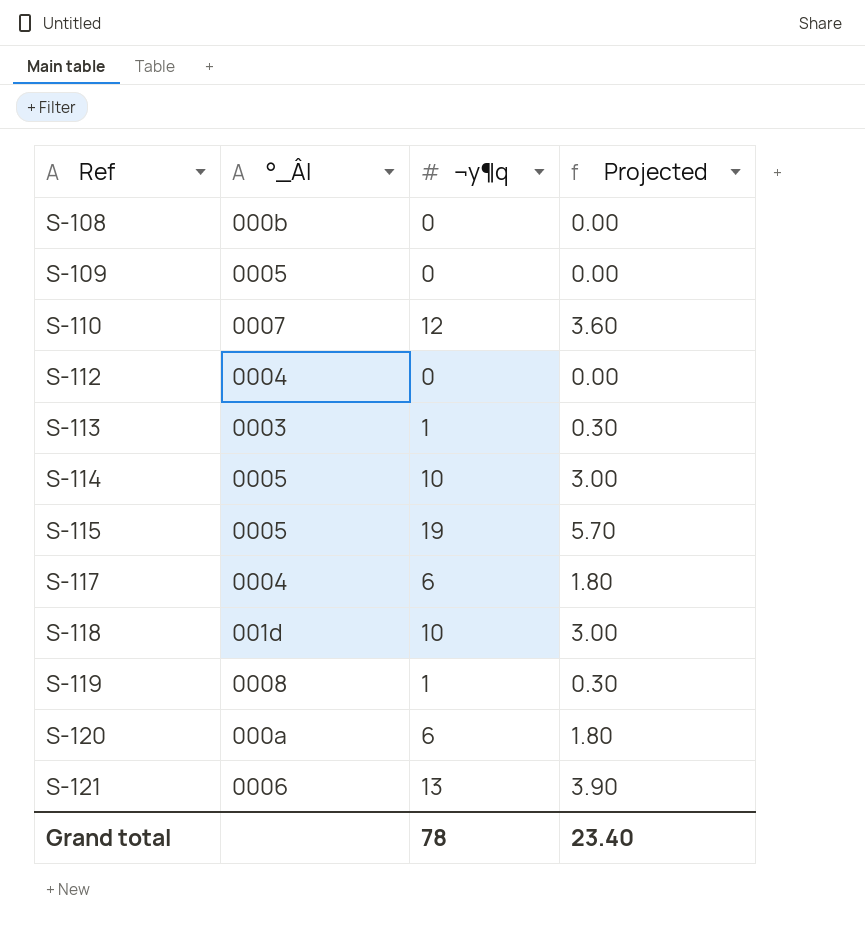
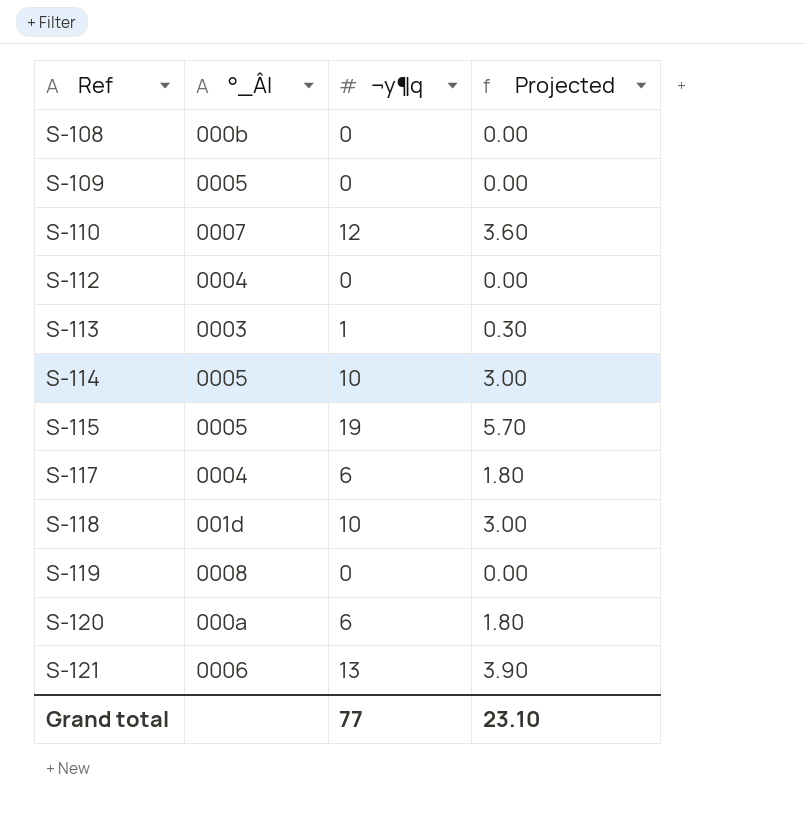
S-119 | ¬y¶q: 1 -> 0
S-119 | Projected: 0.30 -> 0.00
Grand total | ¬y¶q: 78 -> 77
Grand total | Projected: 23.40 -> 23.10

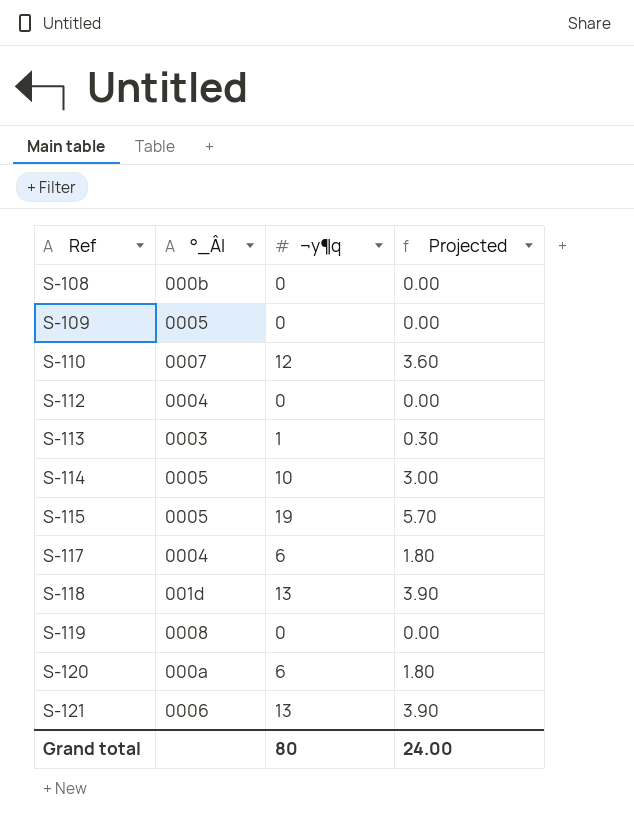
S-118 | ¬y¶q: 10 -> 13
S-118 | Projected: 3.00 -> 3.90
Grand total | ¬y¶q: 77 -> 80
Grand total | Projected: 23.10 -> 24.00

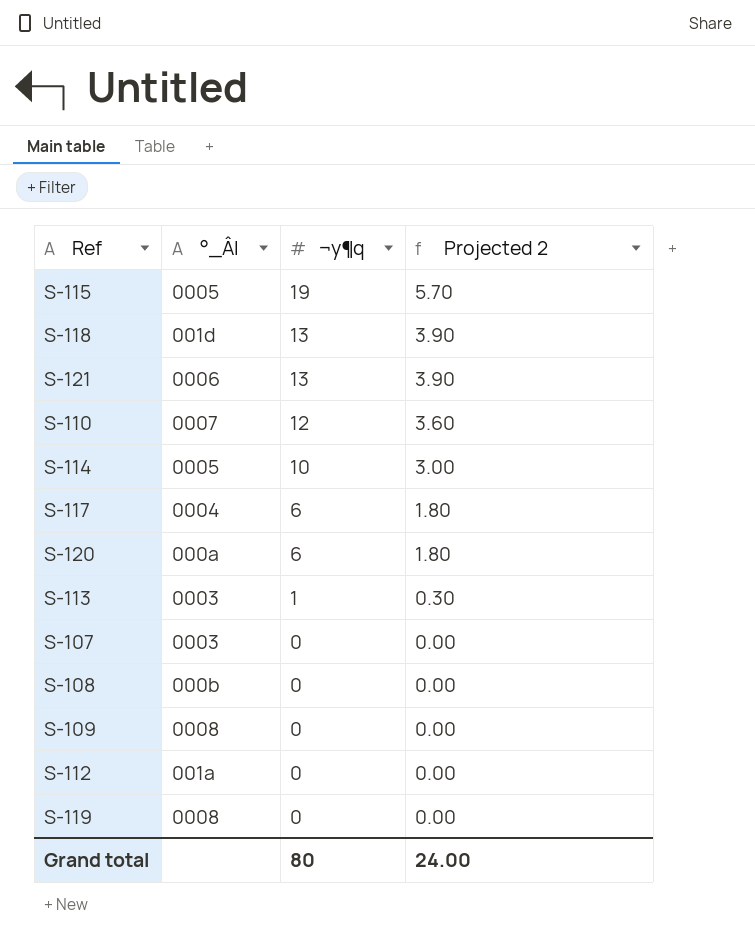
row order: Ref ascending -> ¬y¶q descending
column name: Projected -> Projected 2
row S-107: none -> 0003 | 0 | 0.00
S-109 | °_ÂI: 0005 -> 0008
S-112 | °_ÂI: 0004 -> 001a

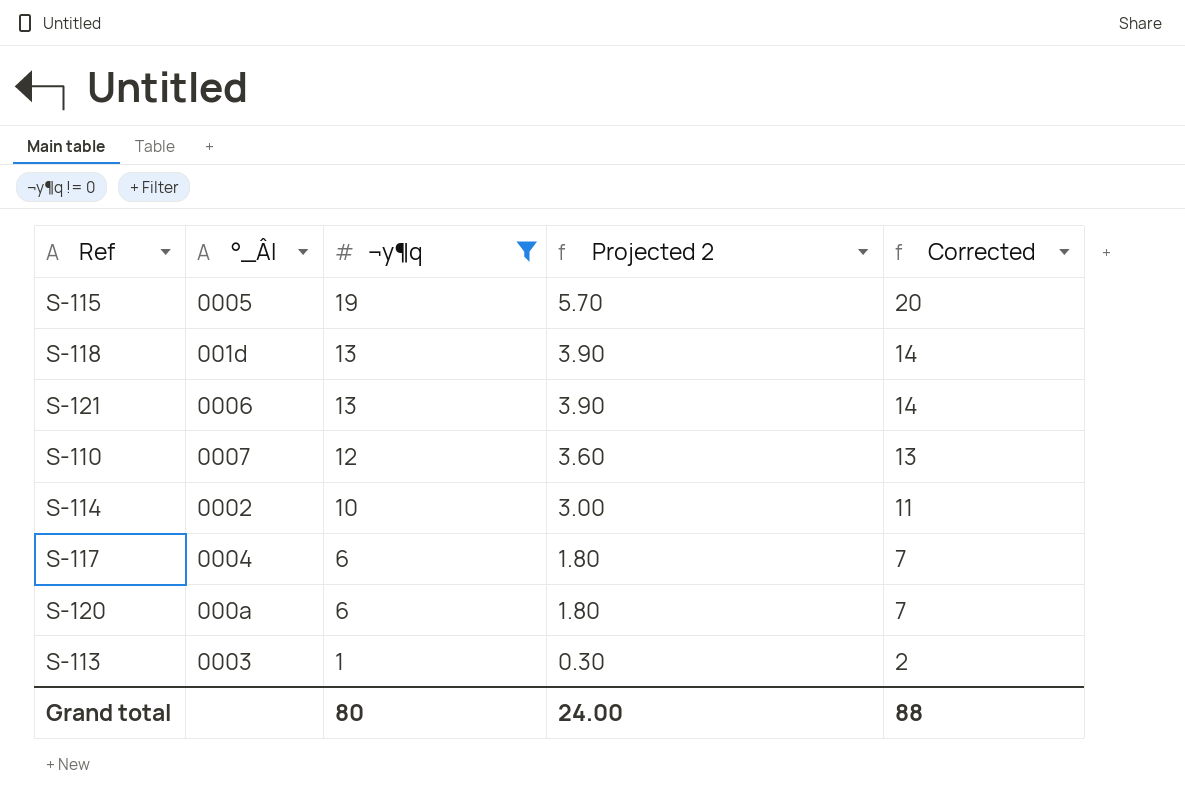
filter: none -> ¬y¶q != 0
column Corrected | formula: none -> [¬y¶q] + 1
S-114 | °_ÂI: 0005 -> 0002

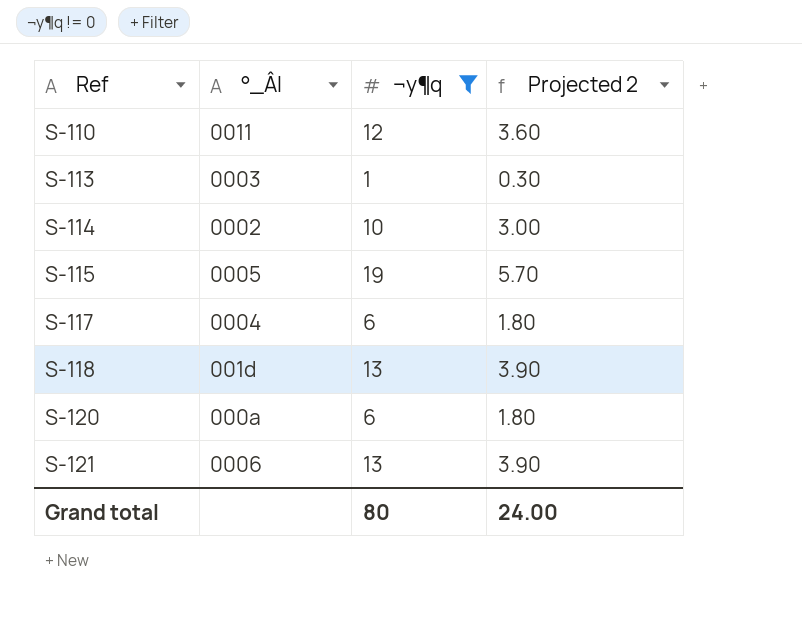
row order: ¬y¶q descending -> Ref ascending
column Corrected | formula: [¬y¶q] + 1 -> none
S-110 | °_ÂI: 0007 -> 0011

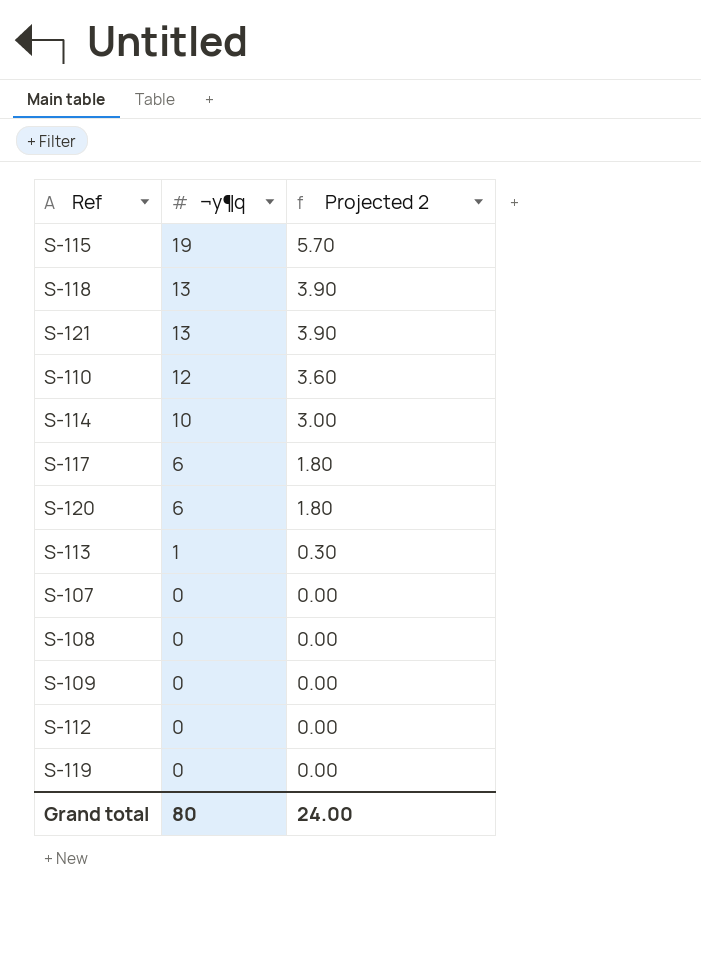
filter: ¬y¶q != 0 -> none
row order: Ref ascending -> ¬y¶q descending
column °_ÂI | position: 2 -> none

